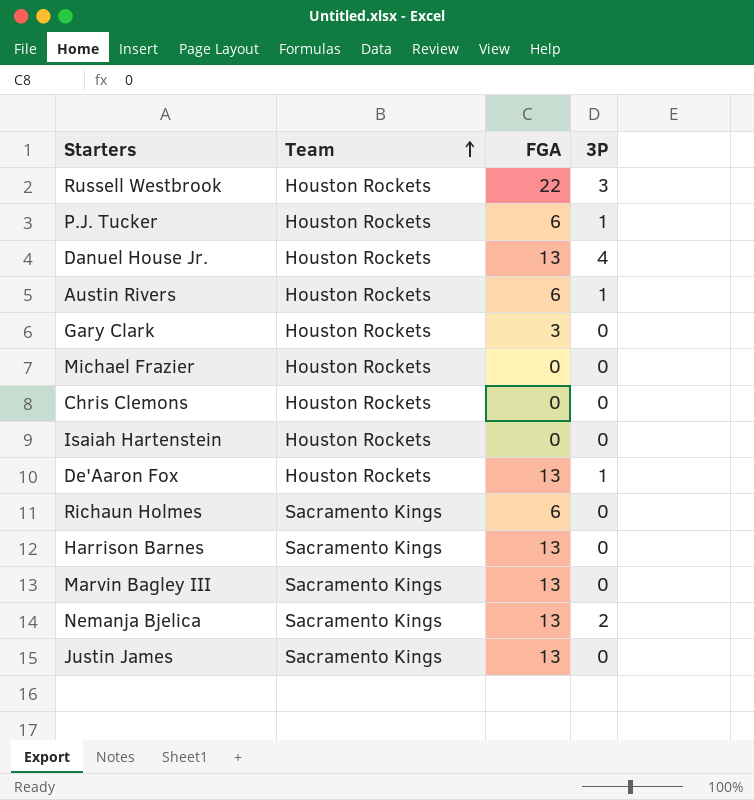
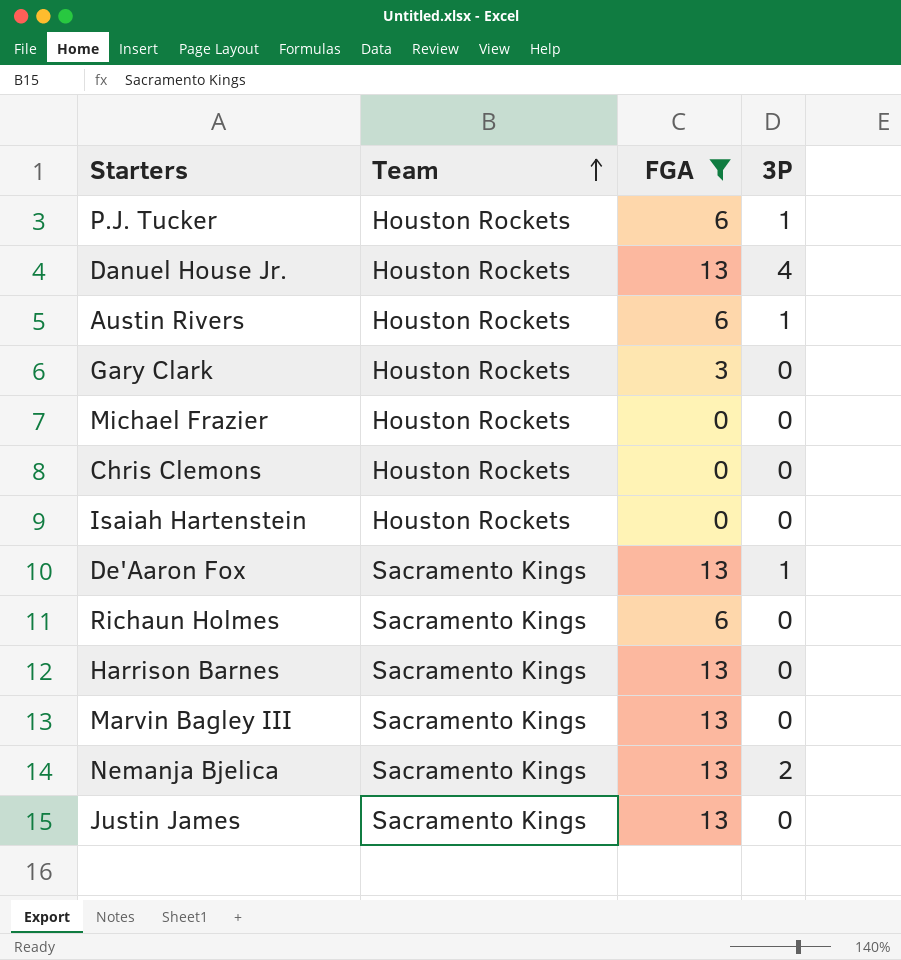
filter: none -> FGA != 22
De'Aaron Fox | Team: Houston Rockets -> Sacramento Kings

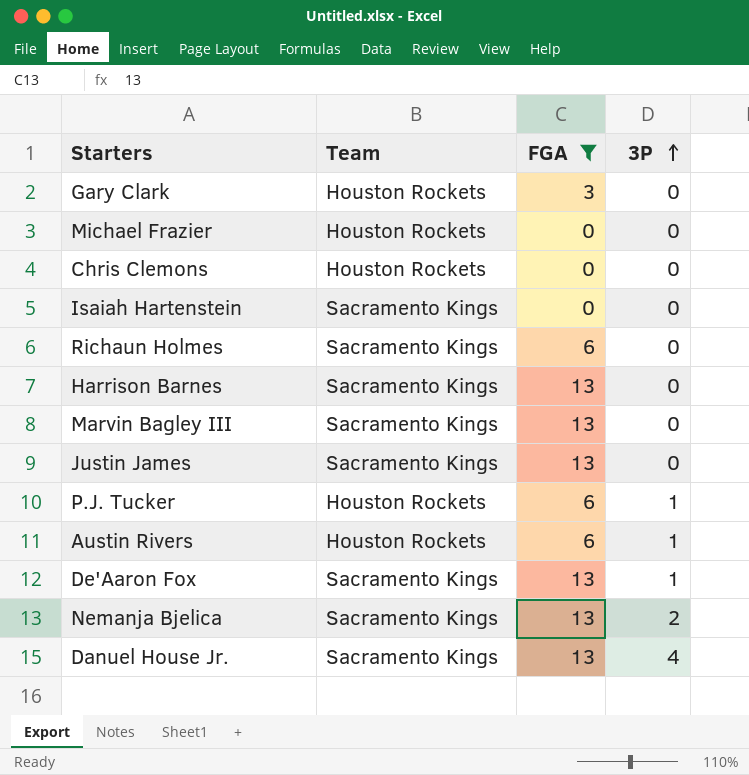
row order: Team ascending -> 3P ascending
Isaiah Hartenstein | Team: Houston Rockets -> Sacramento Kings
Danuel House Jr. | Team: Houston Rockets -> Sacramento Kings

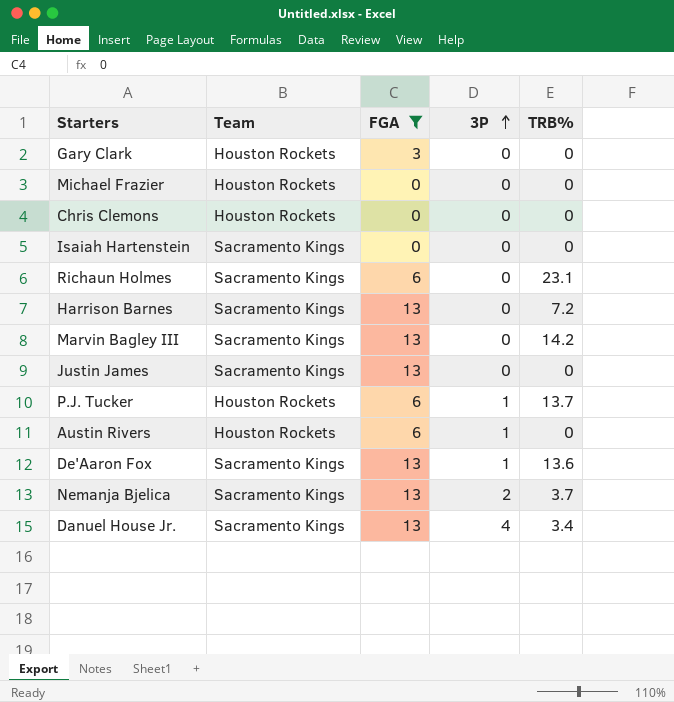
column TRB% | position: none -> 5

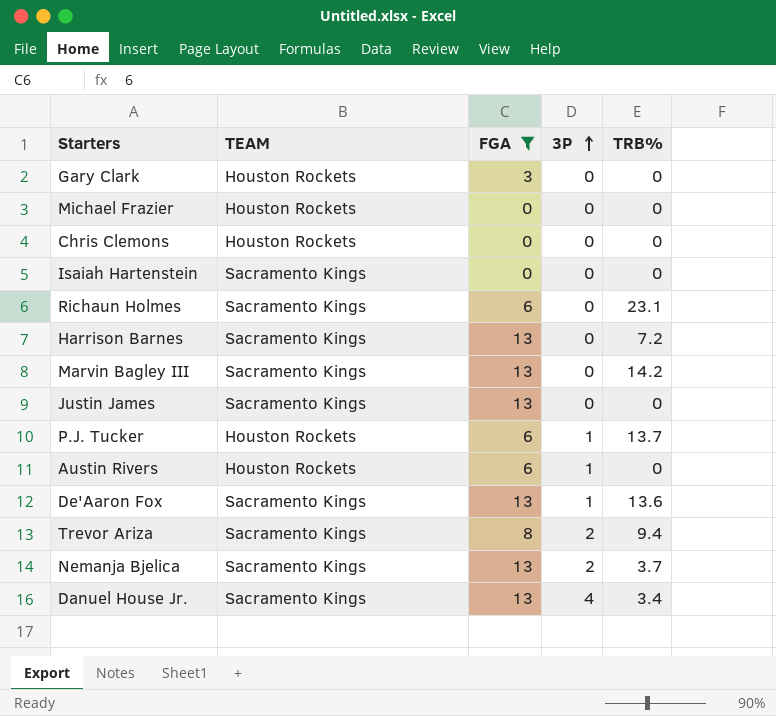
column name: Team -> TEAM
row Trevor Ariza: none -> Sacramento Kings | 8 | 2 | 9.4

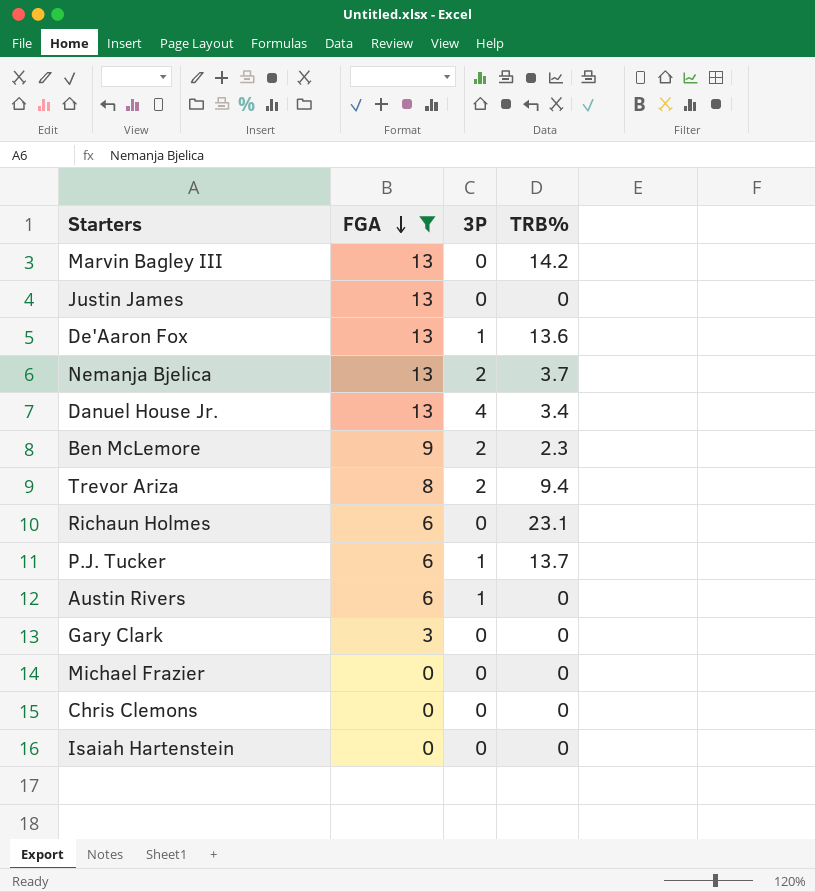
row order: 3P ascending -> FGA descending
column TEAM | position: 2 -> none
row Harrison Barnes: Sacramento Kings | 13 | 0 | 7.2 -> none
row Ben McLemore: none -> 9 | 2 | 2.3

